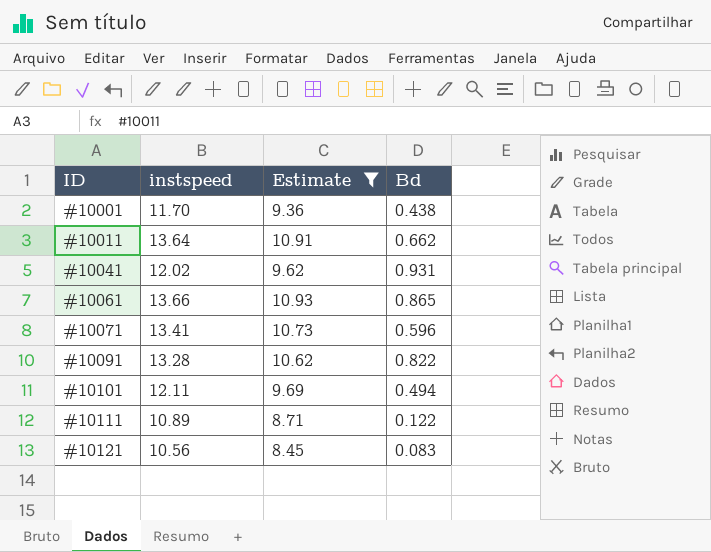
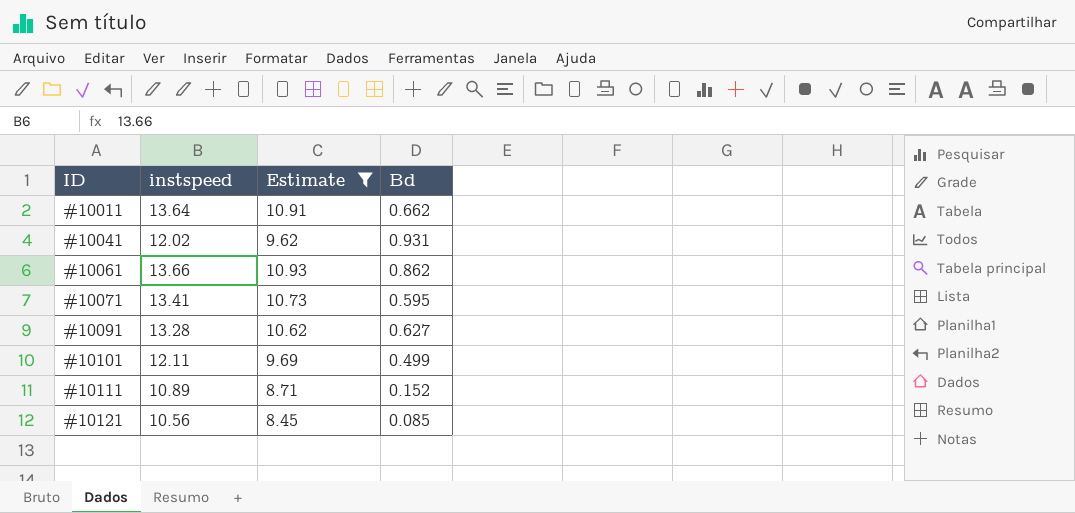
row #10001: 11.70 | 9.36 | 0.438 -> none
#10061 | Bd: 0.865 -> 0.862
#10071 | Bd: 0.596 -> 0.595
#10091 | Bd: 0.822 -> 0.627
#10101 | Bd: 0.494 -> 0.499
#10111 | Bd: 0.122 -> 0.152
#10121 | Bd: 0.083 -> 0.085

